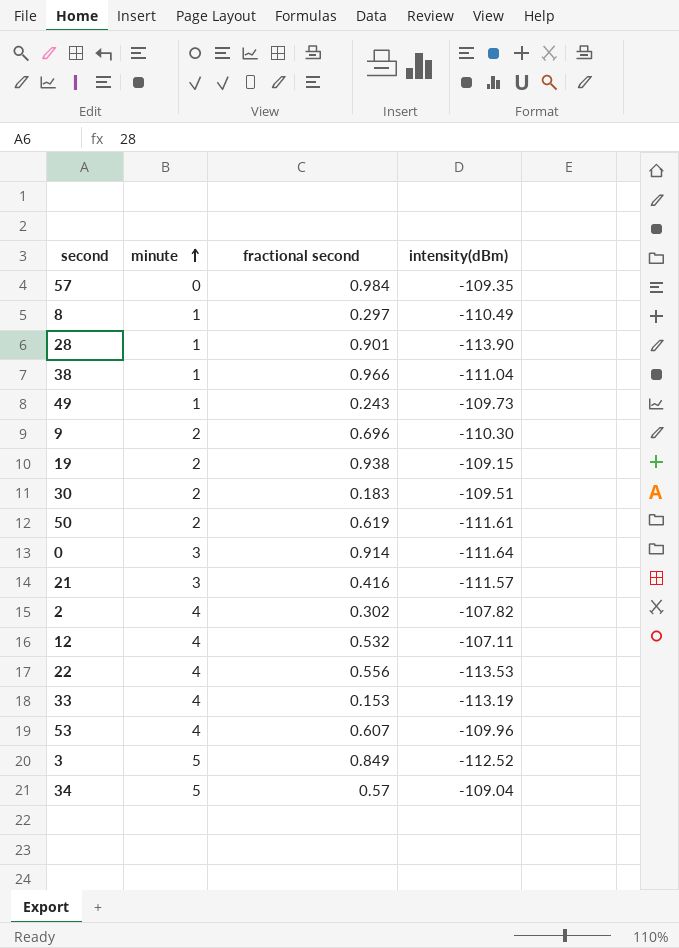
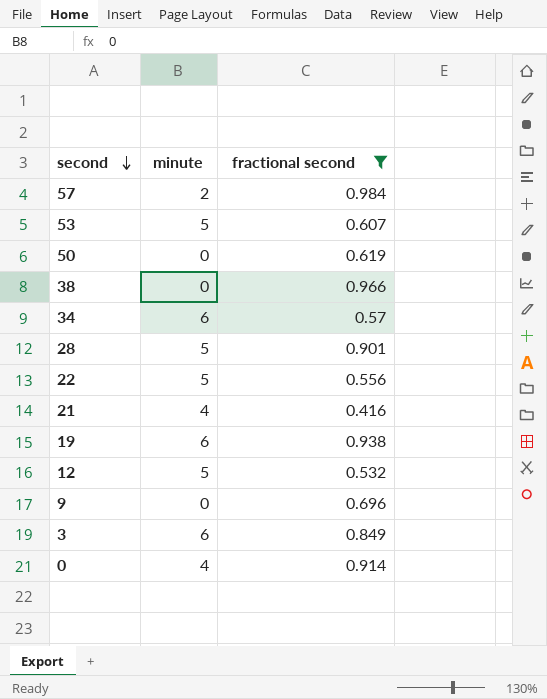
filter: none -> fractional second >= 0.416
row order: minute ascending -> second descending
column intensity(dBm) | position: 4 -> none
57 | minute: 0 -> 2
53 | minute: 4 -> 5
50 | minute: 2 -> 0
38 | minute: 1 -> 0
34 | minute: 5 -> 6
28 | minute: 1 -> 5
22 | minute: 4 -> 5
21 | minute: 3 -> 4
19 | minute: 2 -> 6
12 | minute: 4 -> 5
9 | minute: 2 -> 0
3 | minute: 5 -> 6
0 | minute: 3 -> 4

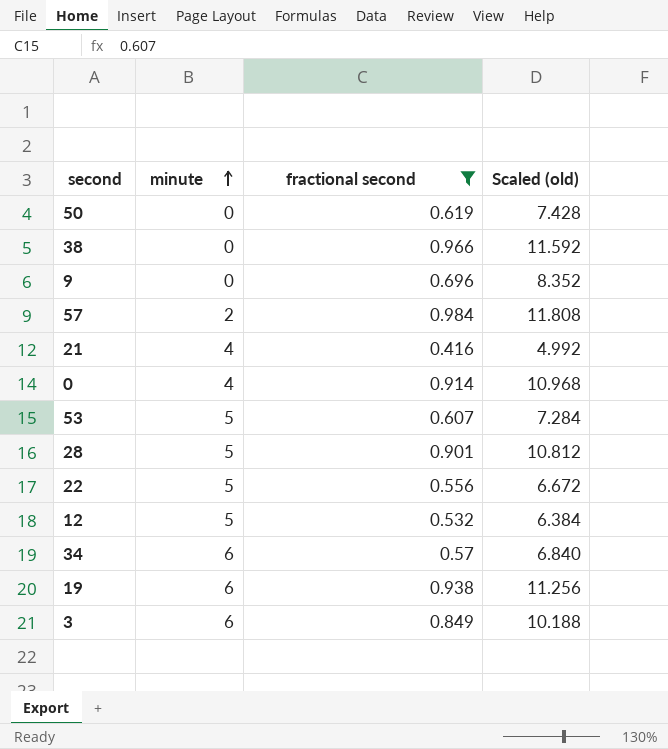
row order: second descending -> minute ascending
column Scaled (old) | formula: none -> [fractional second] * 12

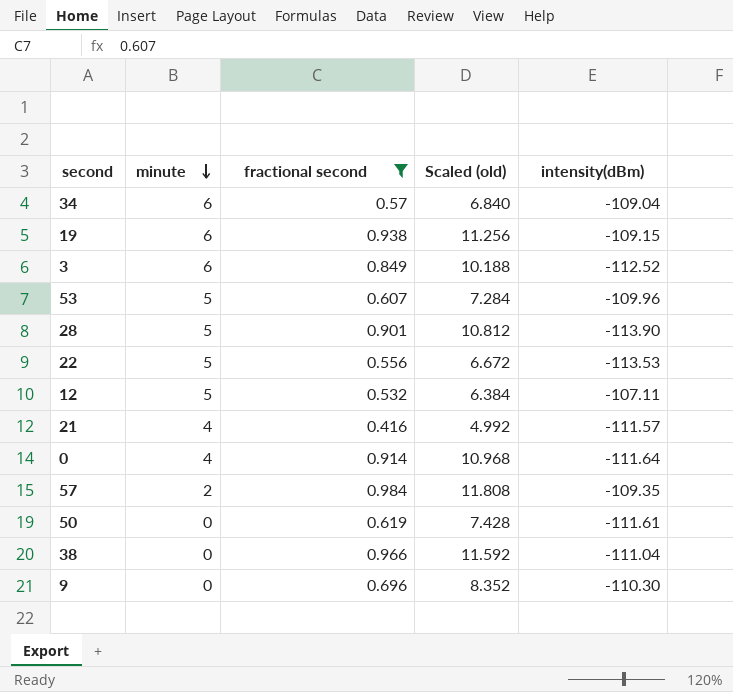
row order: minute ascending -> minute descending
column intensity(dBm) | position: none -> 5

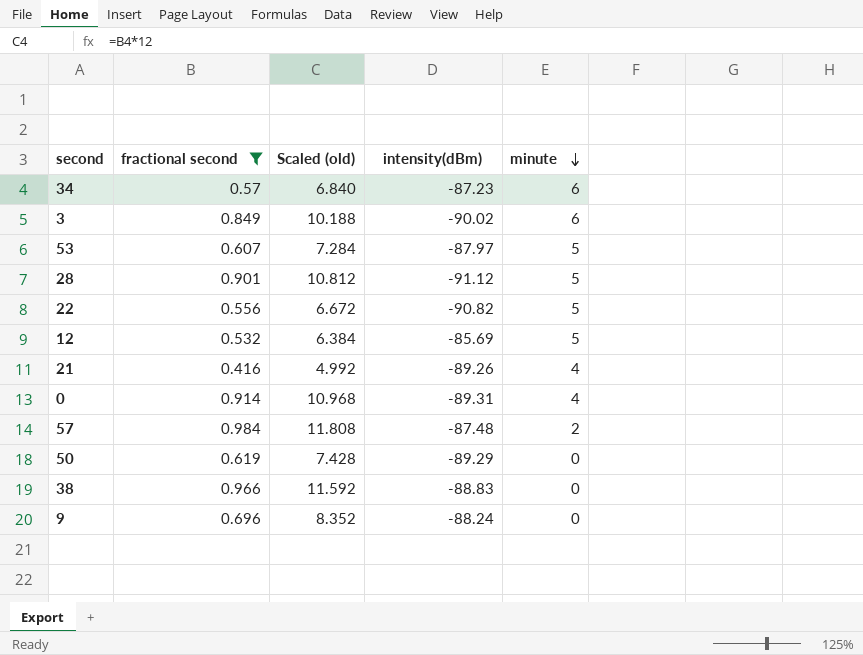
column minute | position: 2 -> 5
row 19: 6 | 0.938 | 11.256 | -109.15 -> none
34 | intensity(dBm): -109.04 -> -87.23
3 | intensity(dBm): -112.52 -> -90.02
53 | intensity(dBm): -109.96 -> -87.97
28 | intensity(dBm): -113.90 -> -91.12
22 | intensity(dBm): -113.53 -> -90.82
12 | intensity(dBm): -107.11 -> -85.69
21 | intensity(dBm): -111.57 -> -89.26
0 | intensity(dBm): -111.64 -> -89.31
57 | intensity(dBm): -109.35 -> -87.48
50 | intensity(dBm): -111.61 -> -89.29
38 | intensity(dBm): -111.04 -> -88.83
9 | intensity(dBm): -110.30 -> -88.24

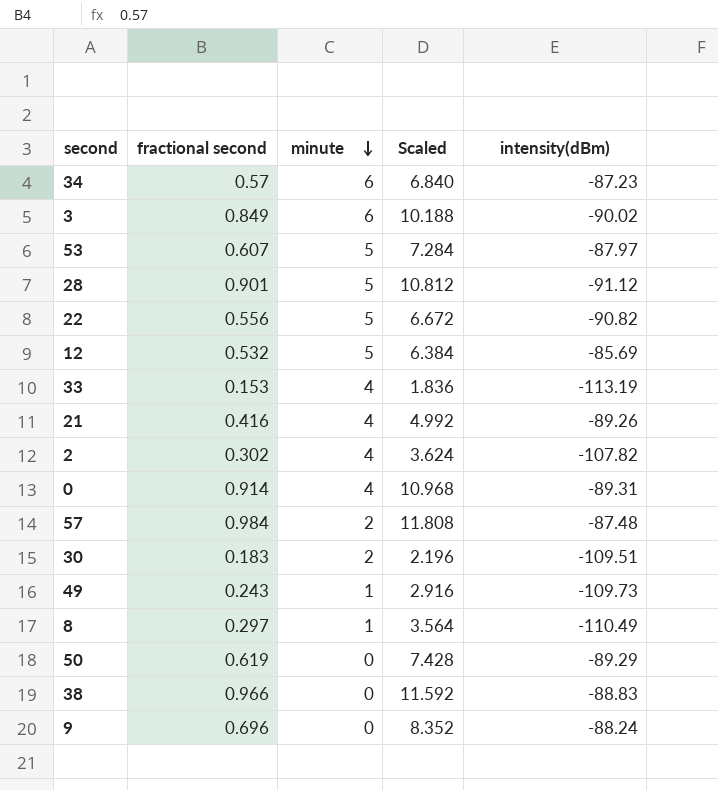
filter: fractional second >= 0.416 -> none
column minute | position: 5 -> 3
column name: Scaled (old) -> Scaled

